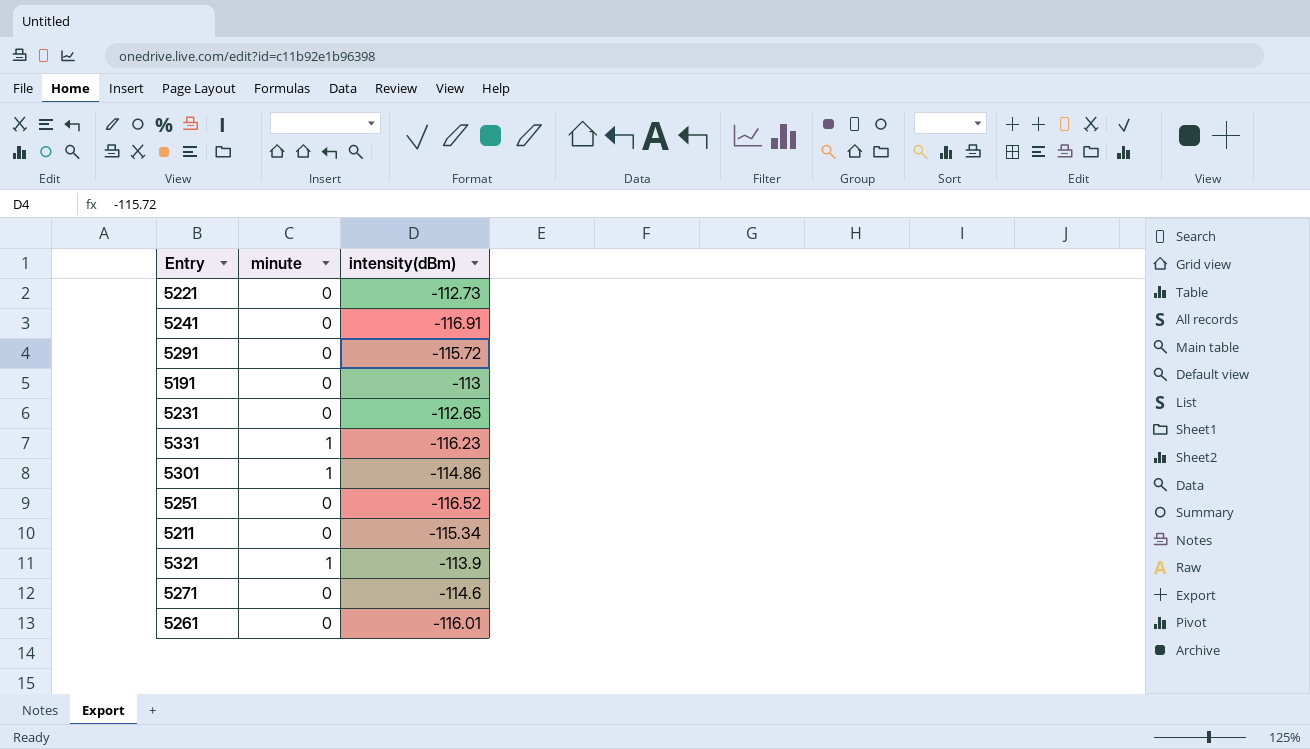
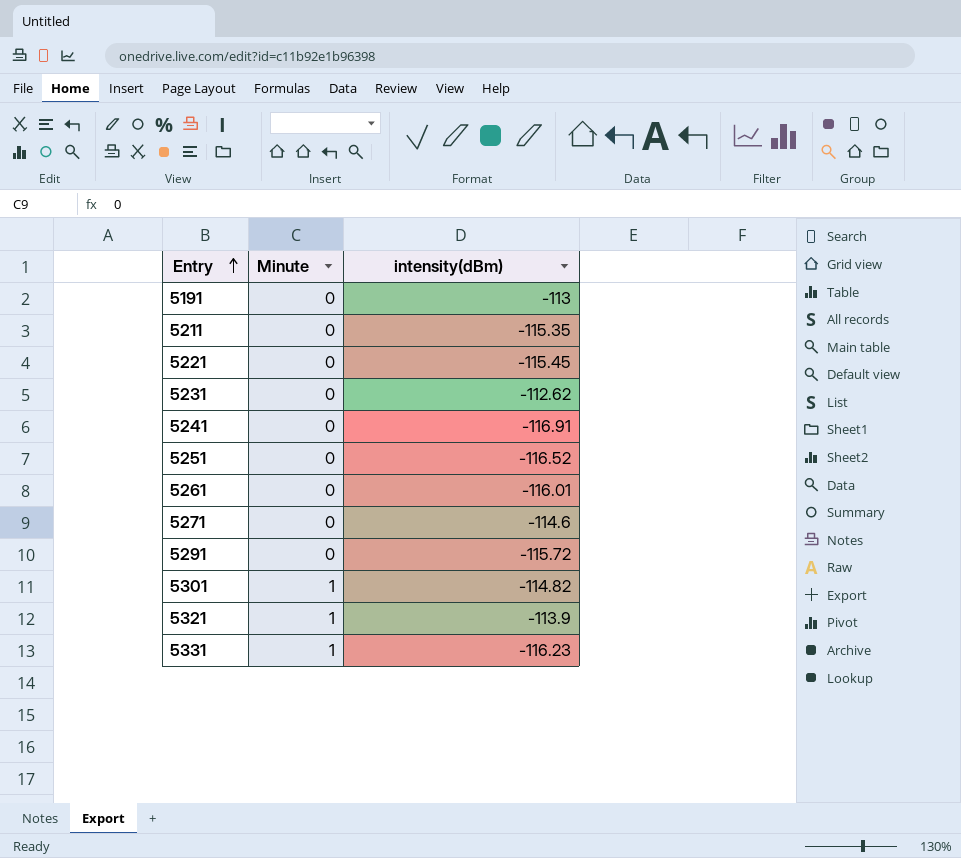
row order: none -> Entry ascending
column name: minute -> Minute
5211 | intensity(dBm): -115.34 -> -115.35
5221 | intensity(dBm): -112.73 -> -115.45
5231 | intensity(dBm): -112.65 -> -112.62
5301 | intensity(dBm): -114.86 -> -114.82

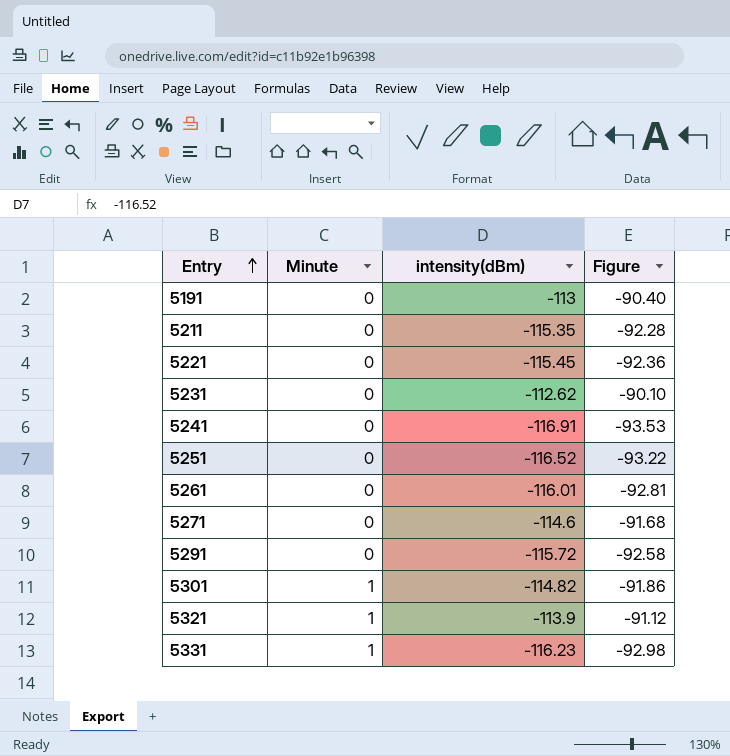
column Figure | formula: none -> [intensity(dBm)] * 0.8

